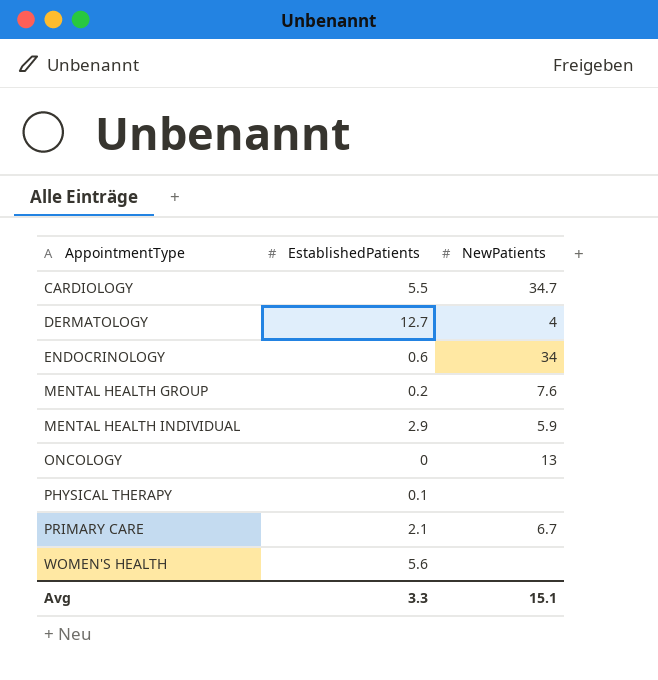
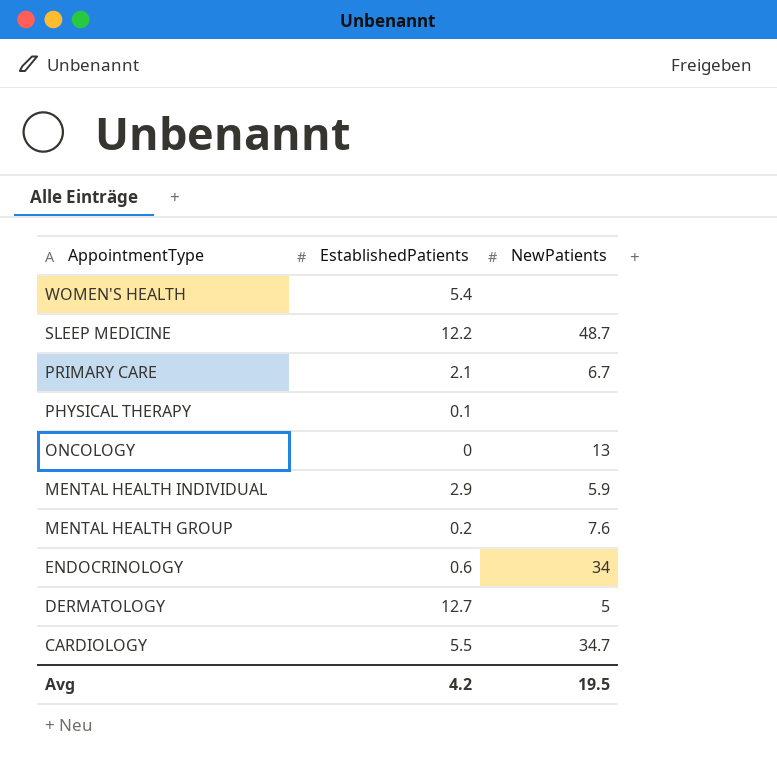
row order: AppointmentType ascending -> AppointmentType descending
WOMEN'S HEALTH | EstablishedPatients: 5.6 -> 5.4
row SLEEP MEDICINE: none -> 12.2 | 48.7
DERMATOLOGY | NewPatients: 4 -> 5
Avg | EstablishedPatients: 3.3 -> 4.2
Avg | NewPatients: 15.1 -> 19.5

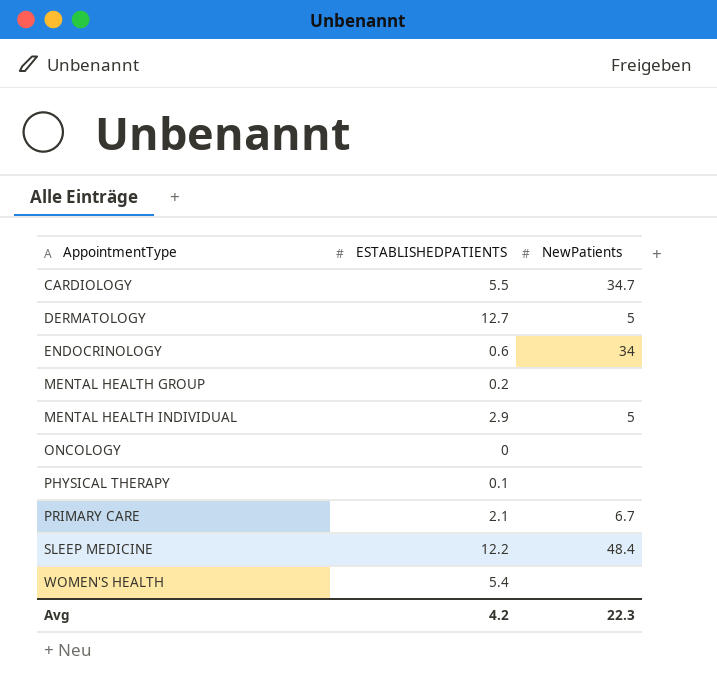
row order: AppointmentType descending -> AppointmentType ascending
column name: EstablishedPatients -> ESTABLISHEDPATIENTS
MENTAL HEALTH GROUP | NewPatients: 7.6 -> none
MENTAL HEALTH INDIVIDUAL | NewPatients: 5.9 -> 5
ONCOLOGY | NewPatients: 13 -> none
SLEEP MEDICINE | NewPatients: 48.7 -> 48.4
Avg | NewPatients: 19.5 -> 22.3

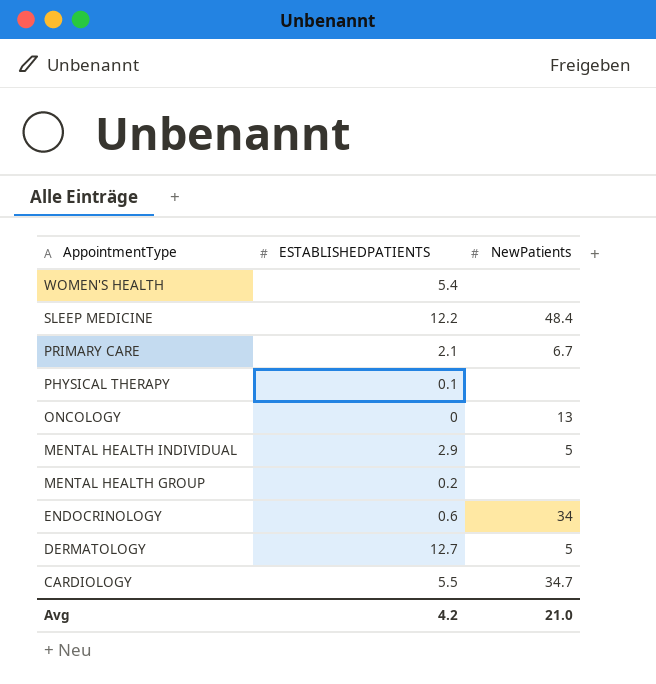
row order: AppointmentType ascending -> AppointmentType descending
ONCOLOGY | NewPatients: none -> 13
Avg | NewPatients: 22.3 -> 21.0

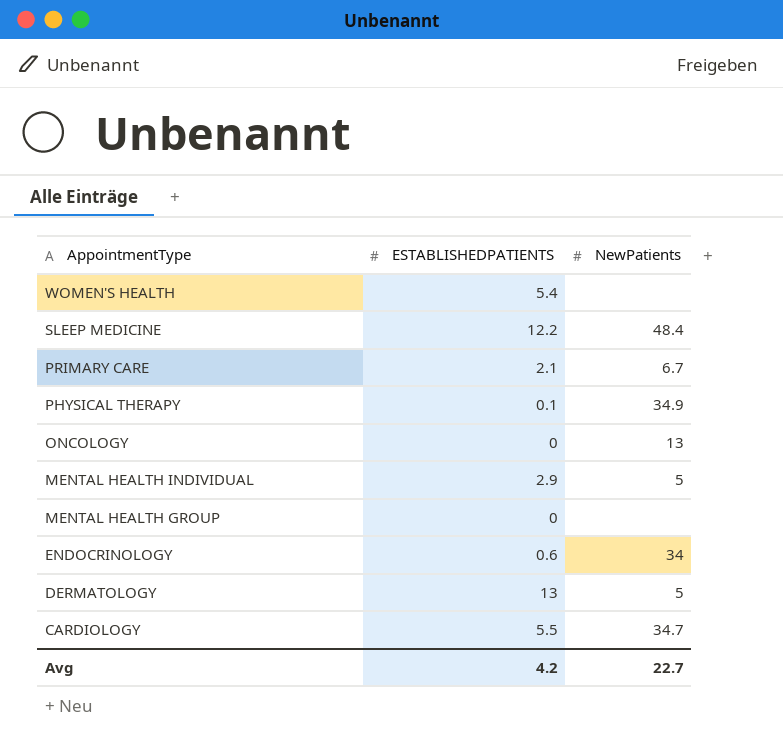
PHYSICAL THERAPY | NewPatients: none -> 34.9
MENTAL HEALTH GROUP | ESTABLISHEDPATIENTS: 0.2 -> 0
DERMATOLOGY | ESTABLISHEDPATIENTS: 12.7 -> 13
Avg | NewPatients: 21.0 -> 22.7

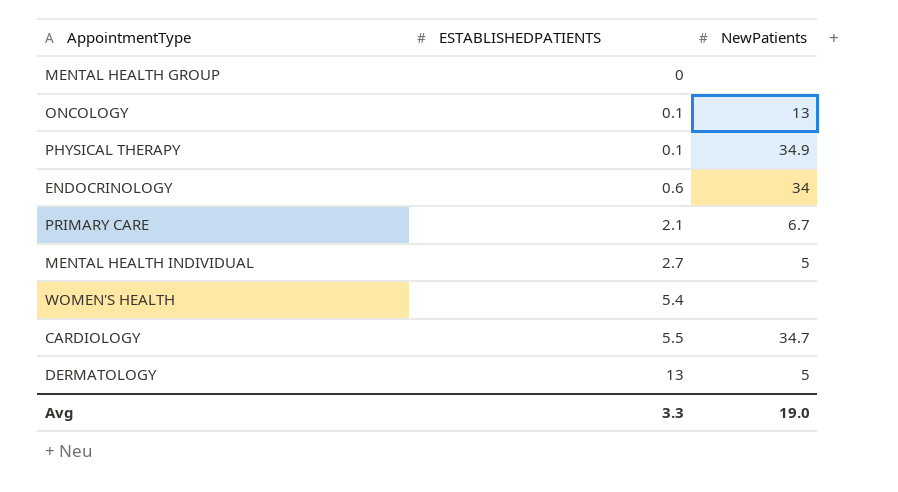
row order: AppointmentType descending -> ESTABLISHEDPATIENTS ascending
row SLEEP MEDICINE: 12.2 | 48.4 -> none
ONCOLOGY | ESTABLISHEDPATIENTS: 0 -> 0.1
MENTAL HEALTH INDIVIDUAL | ESTABLISHEDPATIENTS: 2.9 -> 2.7
Avg | ESTABLISHEDPATIENTS: 4.2 -> 3.3
Avg | NewPatients: 22.7 -> 19.0

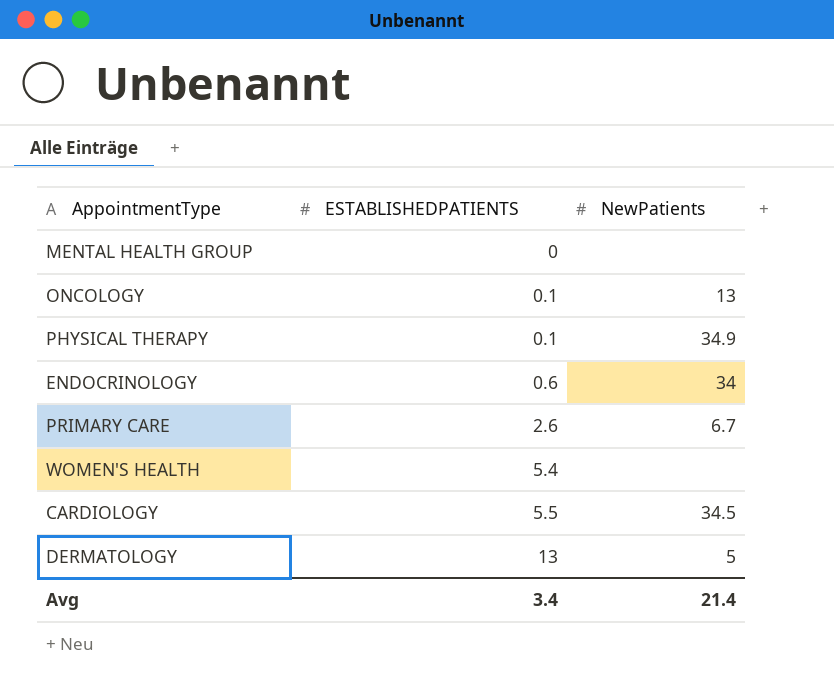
row MENTAL HEALTH INDIVIDUAL: 2.7 | 5 -> none
PRIMARY CARE | ESTABLISHEDPATIENTS: 2.1 -> 2.6
CARDIOLOGY | NewPatients: 34.7 -> 34.5
Avg | ESTABLISHEDPATIENTS: 3.3 -> 3.4
Avg | NewPatients: 19.0 -> 21.4

